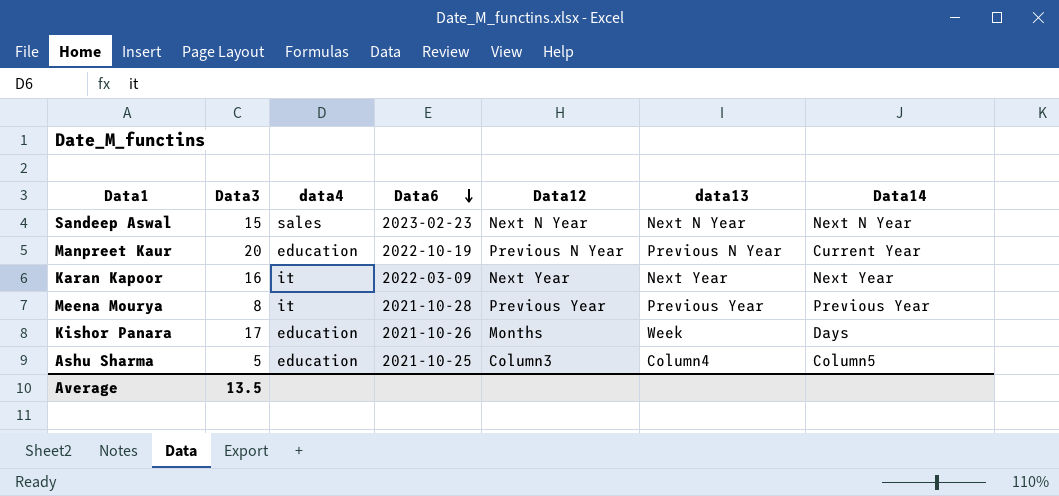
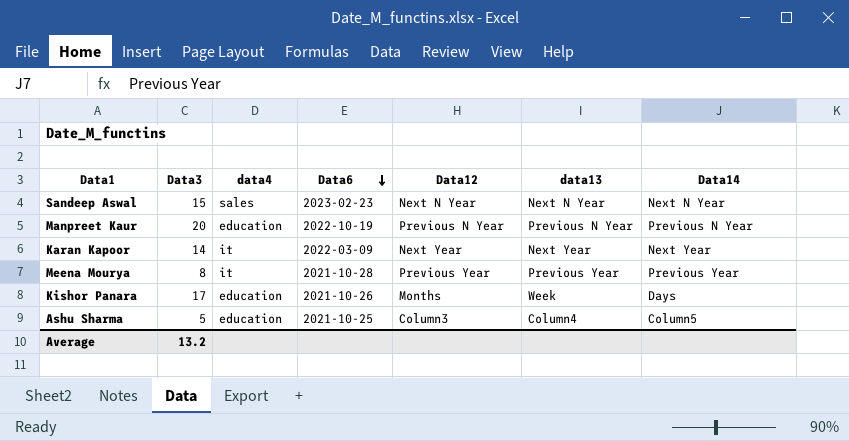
Manpreet Kaur | Data14: Current Year -> Previous N Year
Karan Kapoor | Data3: 16 -> 14
Average | Data3: 13.5 -> 13.2

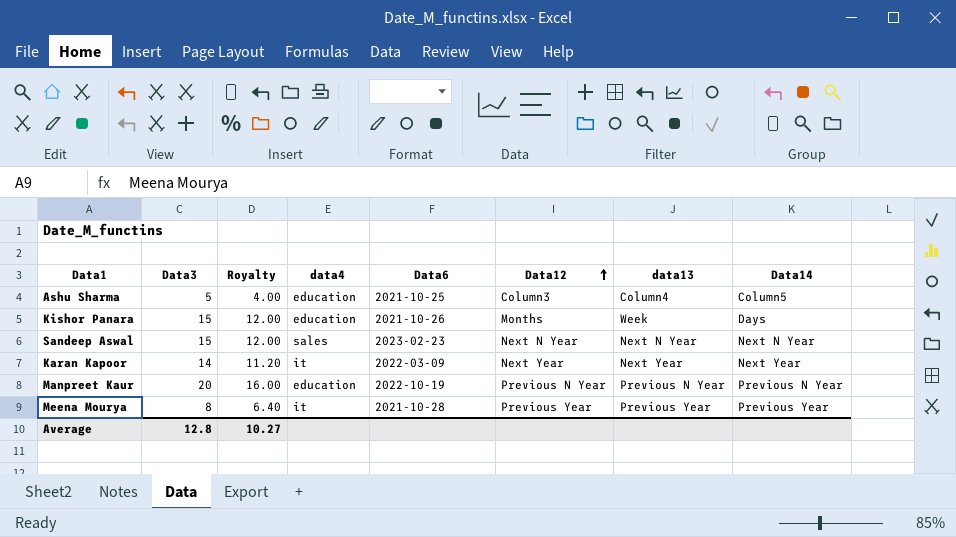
row order: Data6 descending -> Data12 ascending
column Royalty | formula: none -> [Data3] * 0.8
Kishor Panara | Data3: 17 -> 15
Average | Data3: 13.2 -> 12.8

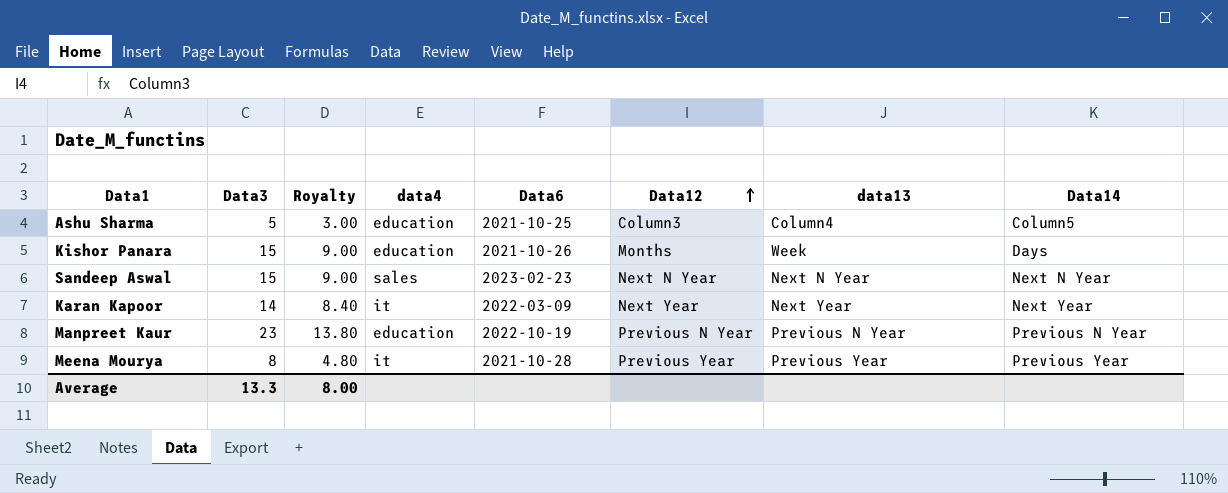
column Royalty | formula: [Data3] * 0.8 -> [Data3] * 0.6
Manpreet Kaur | Data3: 20 -> 23
Average | Data3: 12.8 -> 13.3
Average | Royalty: 10.27 -> 8.00

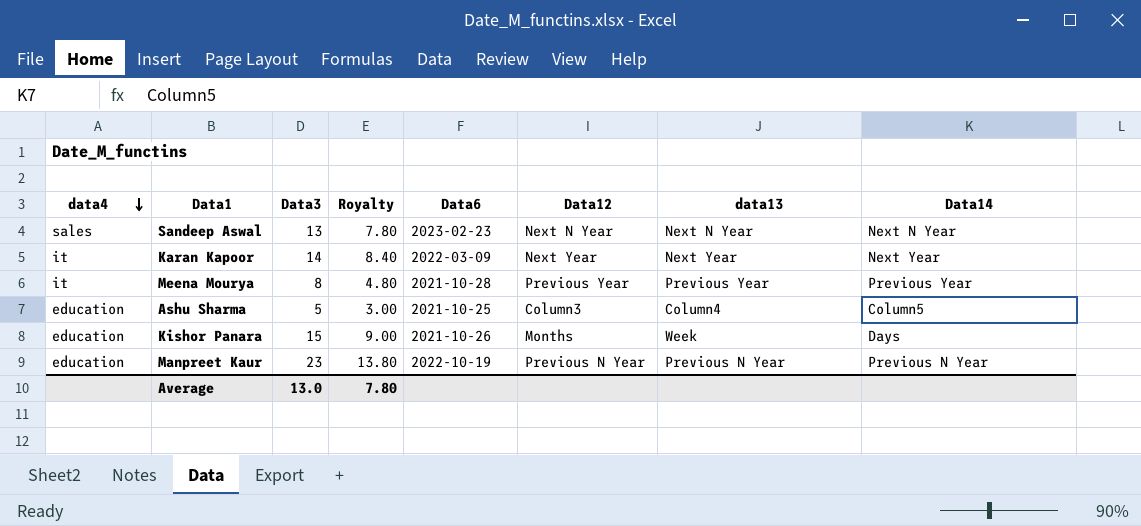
row order: Data12 ascending -> data4 descending
column data4 | position: 4 -> 1
Sandeep Aswal | Data3: 15 -> 13
Sandeep Aswal | Royalty: 9.00 -> 7.80
Average | Data3: 13.3 -> 13.0
Average | Royalty: 8.00 -> 7.80

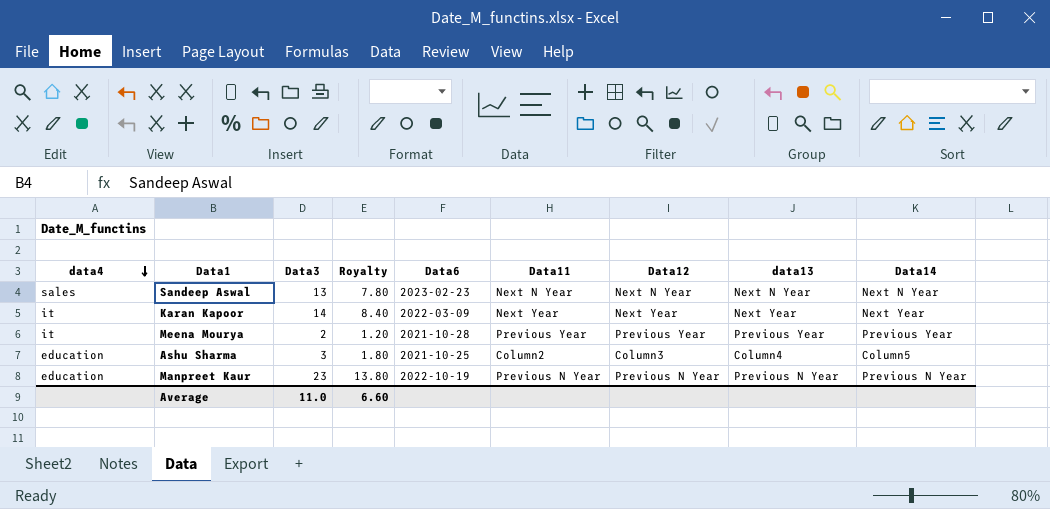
column Data11 | position: none -> 6
row Kishor Panara: education | 15 | 9.00 | 2021-10-26 | Months | Week | Days -> none
Meena Mourya | Data3: 8 -> 2
Meena Mourya | Royalty: 4.80 -> 1.20
Ashu Sharma | Data3: 5 -> 3
Ashu Sharma | Royalty: 3.00 -> 1.80
Average | Data3: 13.0 -> 11.0
Average | Royalty: 7.80 -> 6.60

